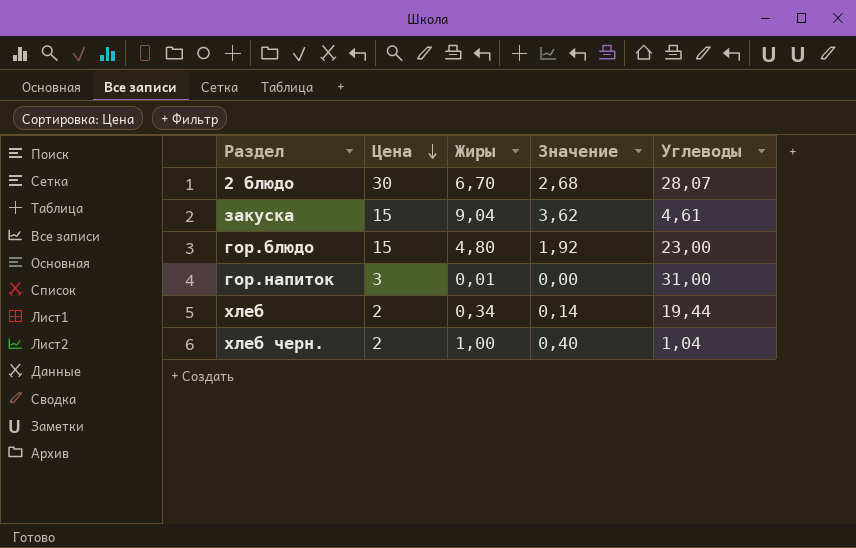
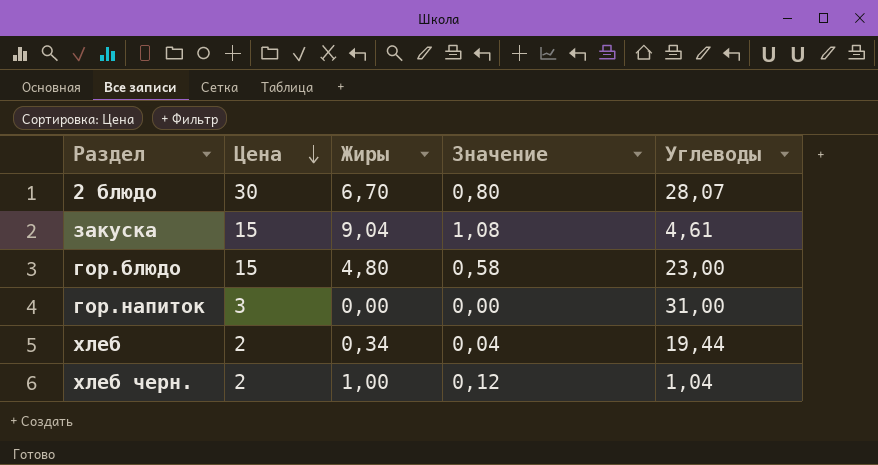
column Значение | formula: [Жиры] * 0,4 -> [Жиры] * 0,12
гор.напиток | Жиры: 0,01 -> 0,00

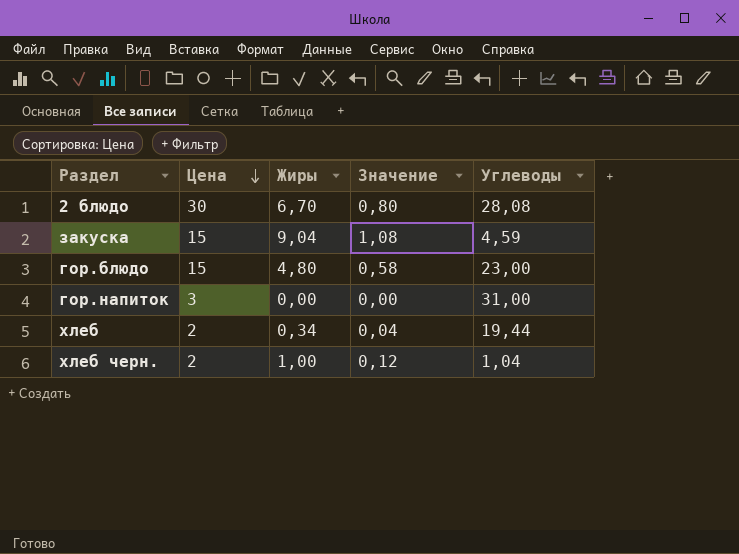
2 блюдо | Углеводы: 28,07 -> 28,08
закуска | Углеводы: 4,61 -> 4,59

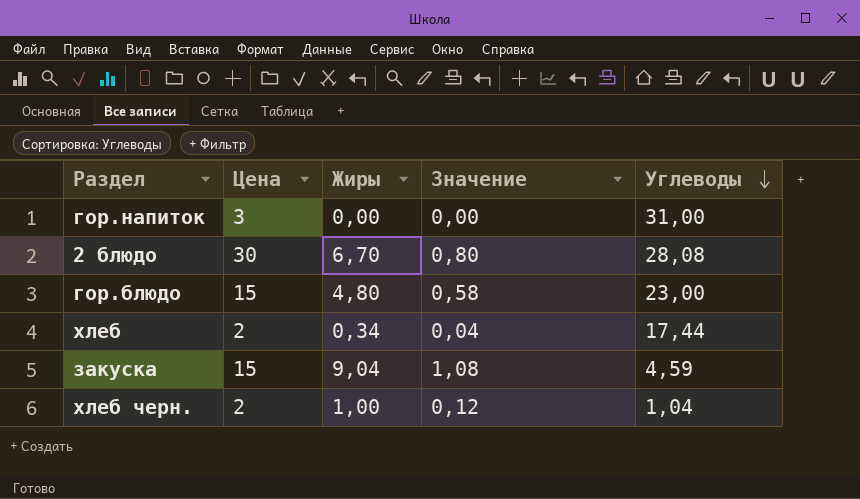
row order: Цена descending -> Углеводы descending
хлеб | Углеводы: 19,44 -> 17,44

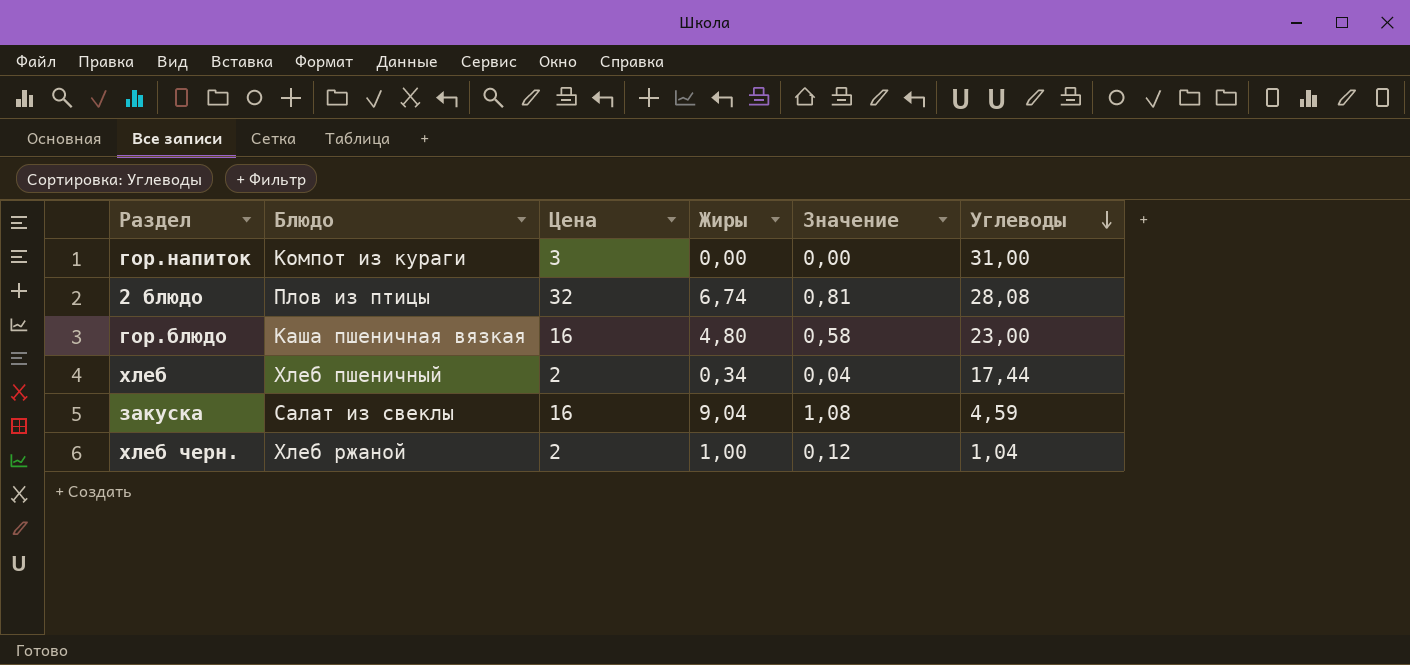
column Блюдо | position: none -> 2
2 блюдо | Цена: 30 -> 32
2 блюдо | Жиры: 6,70 -> 6,74
2 блюдо | Значение: 0,80 -> 0,81
гор.блюдо | Цена: 15 -> 16
закуска | Цена: 15 -> 16

